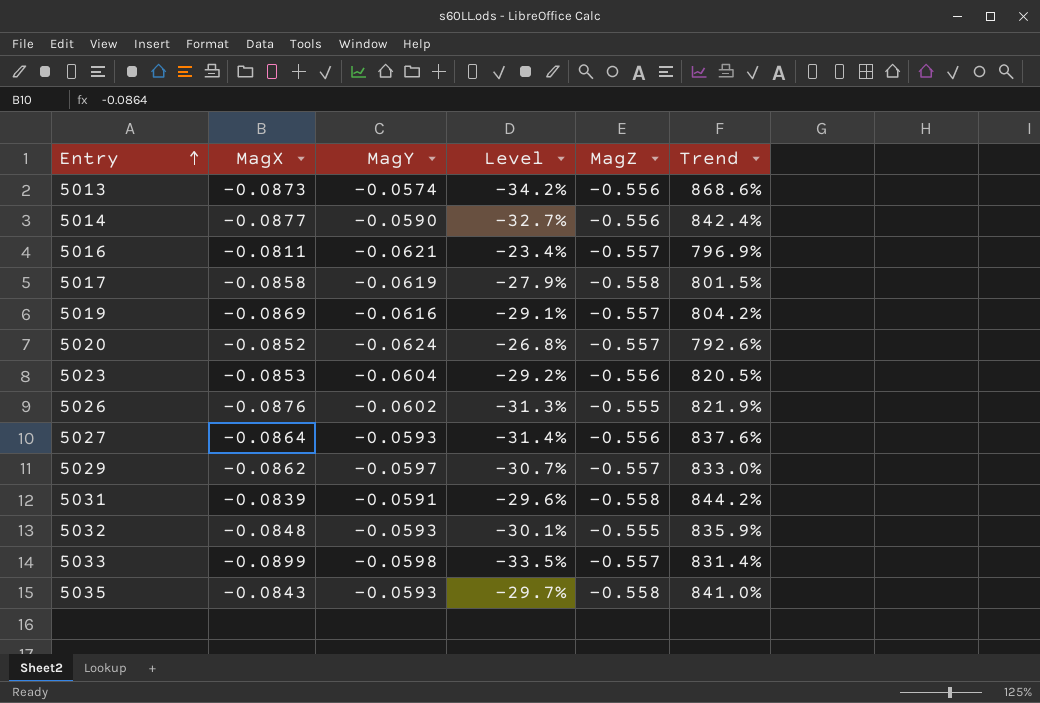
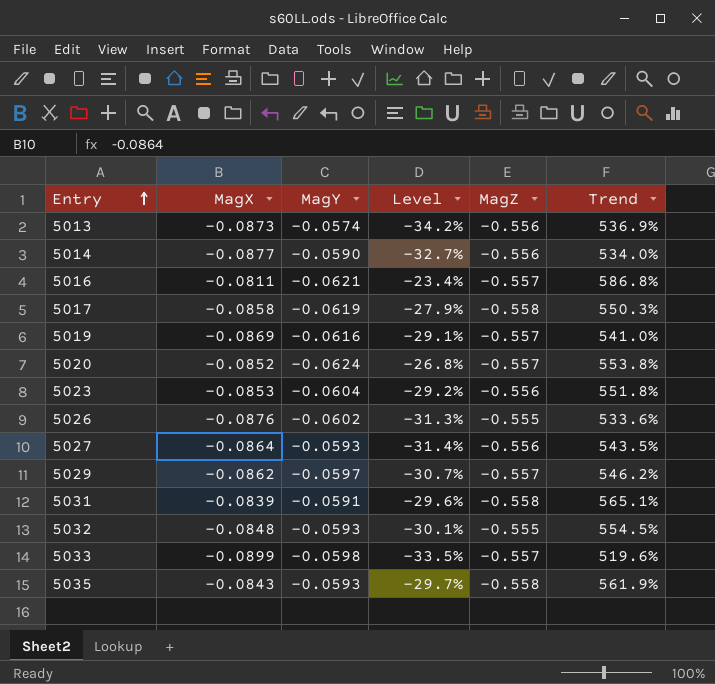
column Trend | formula: ([MagZ] - [MagY]) / [MagY] -> ([MagZ] - [MagX]) / [MagX]

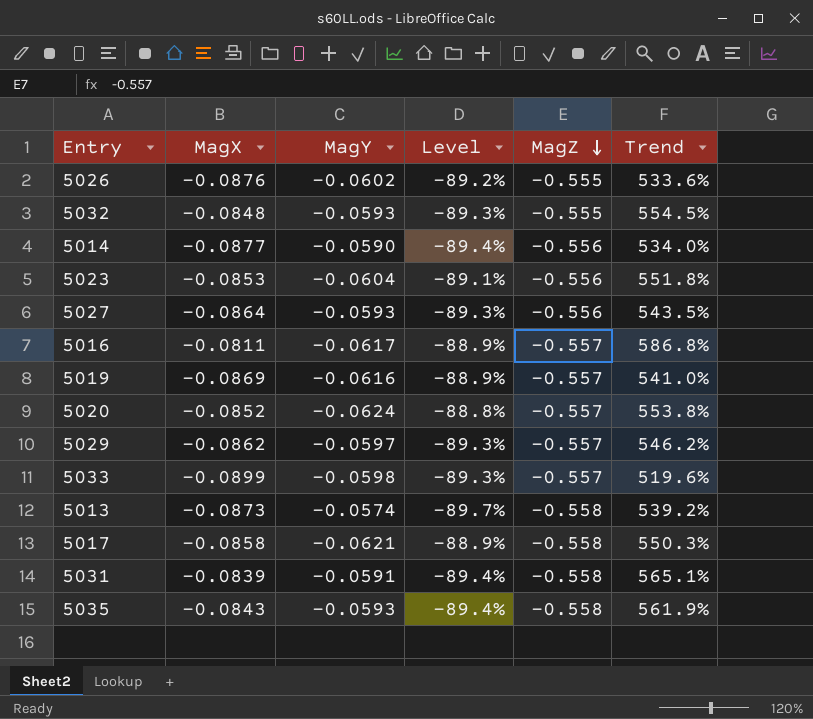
row order: Entry ascending -> MagZ descending
column Level | formula: ([MagY] - [MagX]) / [MagX] -> ([MagY] - [MagZ]) / [MagZ]
5016 | MagY: -0.0621 -> -0.0617
5013 | MagZ: -0.556 -> -0.558
5013 | Trend: 536.9% -> 539.2%
5017 | MagY: -0.0619 -> -0.0621

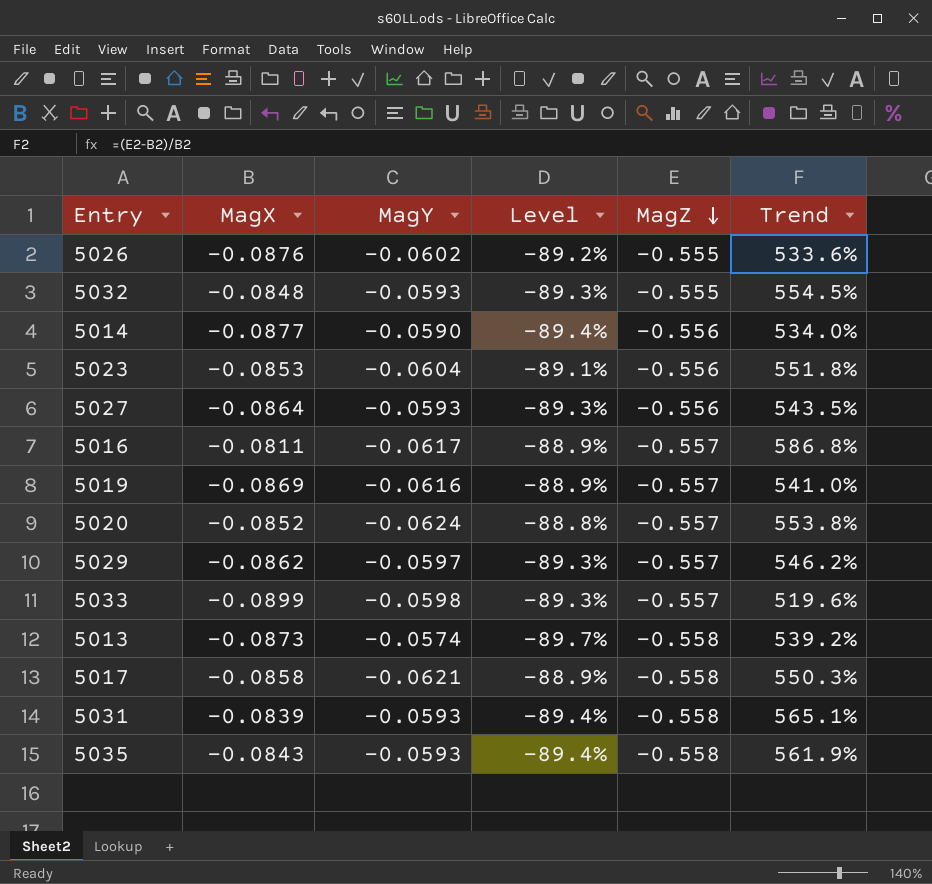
5031 | MagY: -0.0591 -> -0.0593

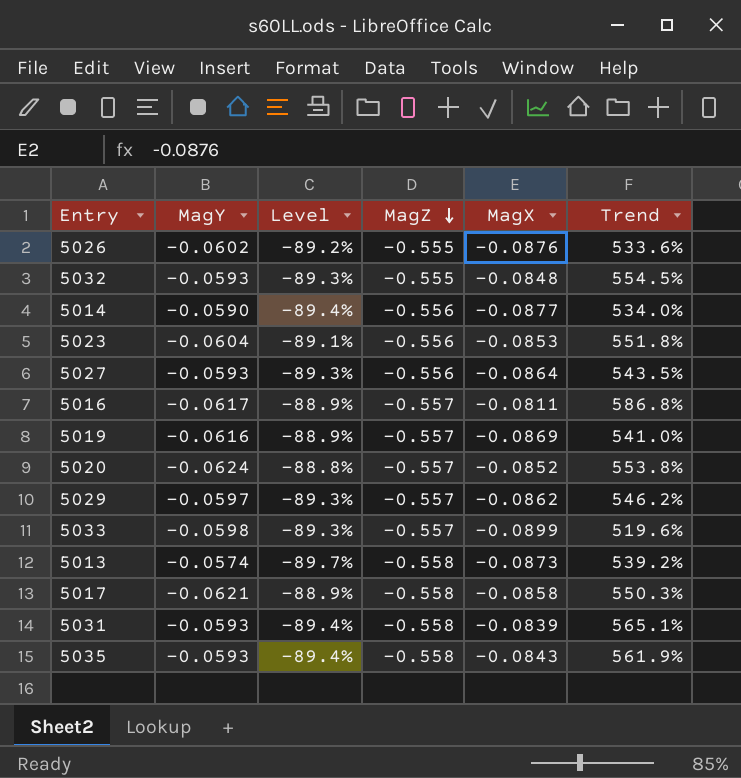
column MagX | position: 2 -> 5

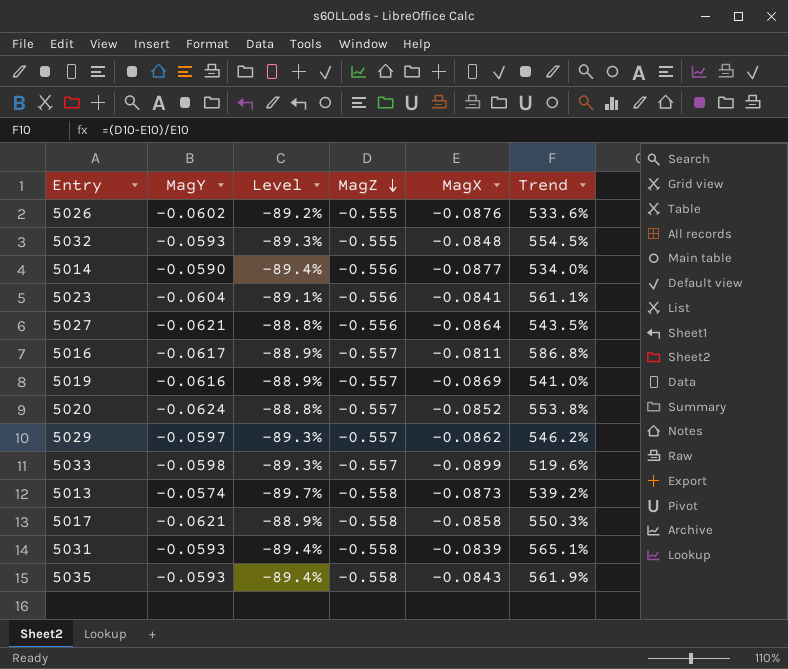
5023 | MagX: -0.0853 -> -0.0841
5023 | Trend: 551.8% -> 561.1%
5027 | MagY: -0.0593 -> -0.0621
5027 | Level: -89.3% -> -88.8%

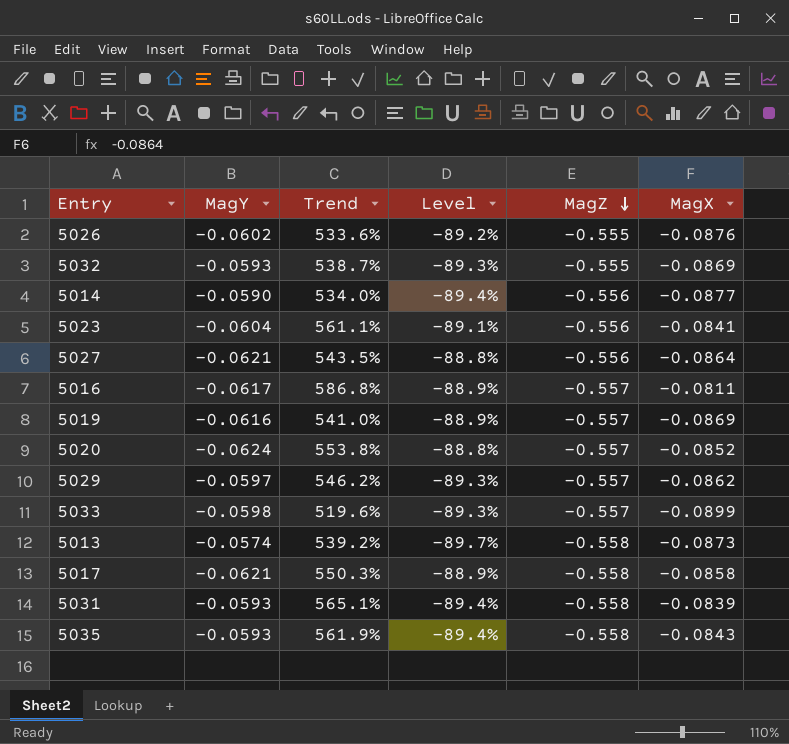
column Trend | position: 6 -> 3
5032 | Trend: 554.5% -> 538.7%
5032 | MagX: -0.0848 -> -0.0869

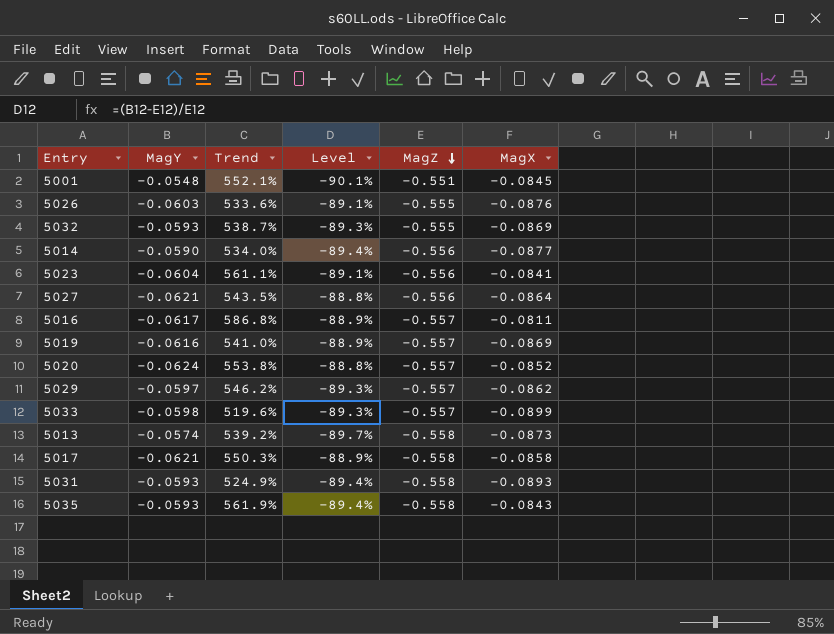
row 5001: none -> -0.0548 | 552.1% | -90.1% | -0.551 | -0.0845
5026 | MagY: -0.0602 -> -0.0603
5026 | Level: -89.2% -> -89.1%
5031 | Trend: 565.1% -> 524.9%
5031 | MagX: -0.0839 -> -0.0893

